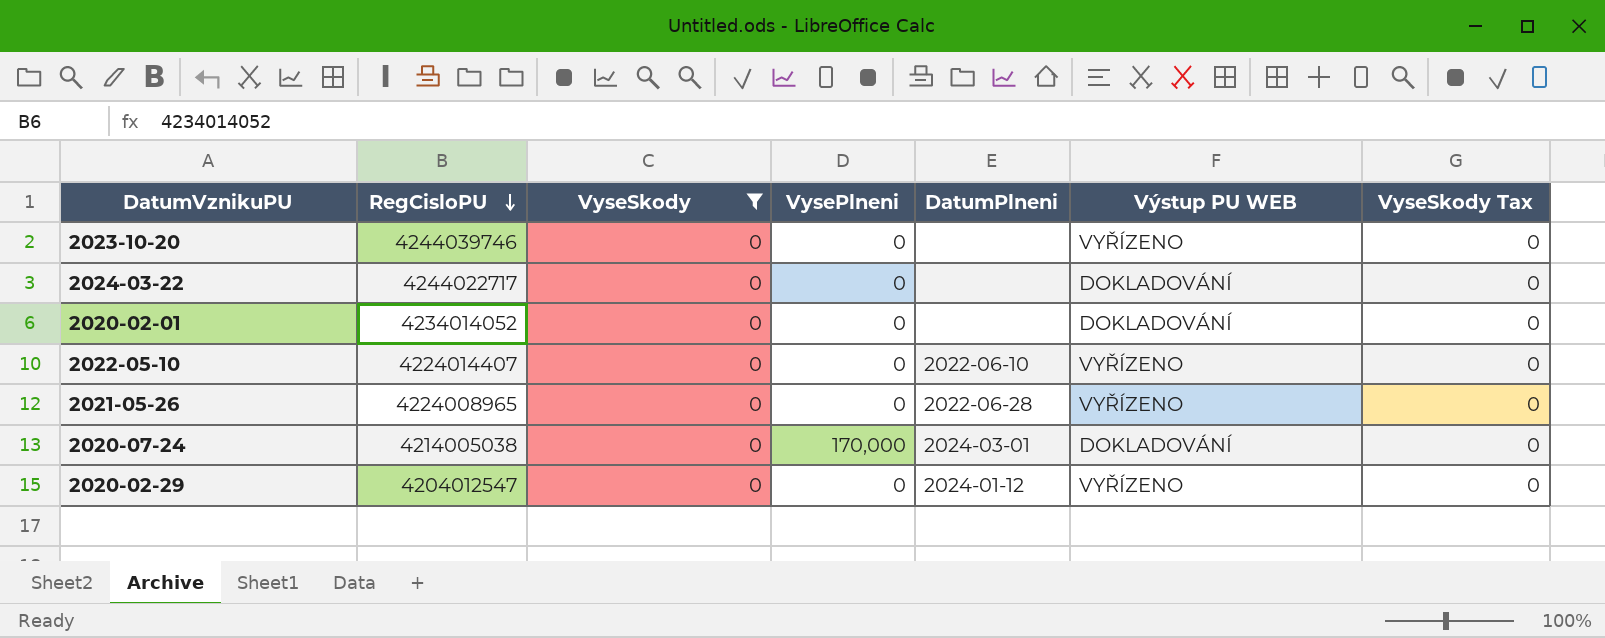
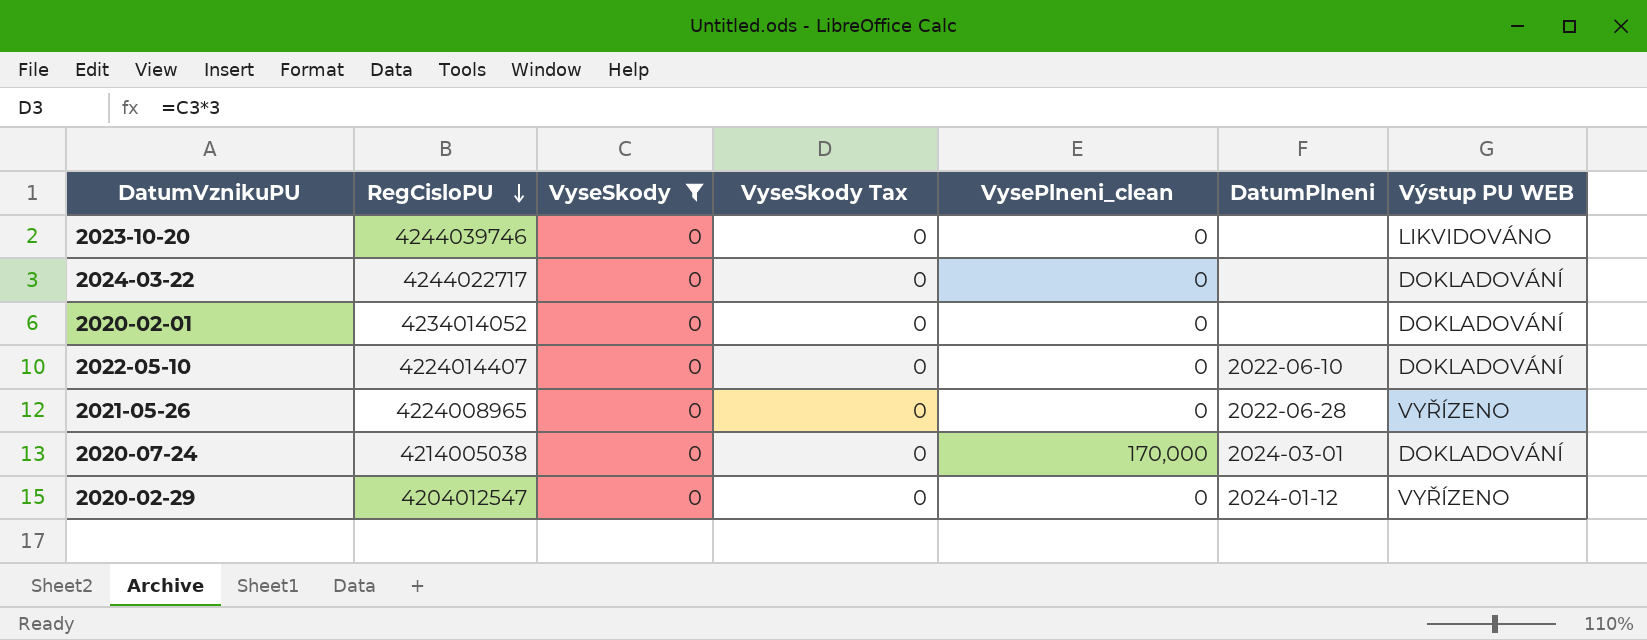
column VyseSkody Tax | position: 7 -> 4
column name: VysePlneni -> VysePlneni_clean
2023-10-20 | Výstup PU WEB: VYŘÍZENO -> LIKVIDOVÁNO
2022-05-10 | Výstup PU WEB: VYŘÍZENO -> DOKLADOVÁNÍ

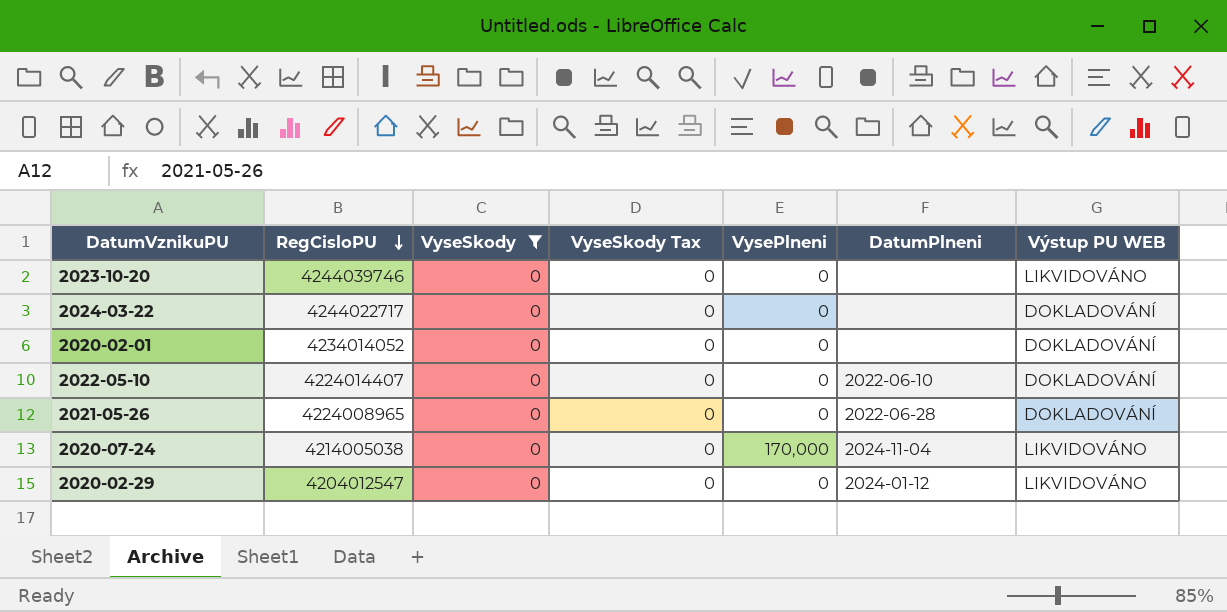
column name: VysePlneni_clean -> VysePlneni
2021-05-26 | Výstup PU WEB: VYŘÍZENO -> DOKLADOVÁNÍ
2020-07-24 | DatumPlneni: 2024-03-01 -> 2024-11-04
2020-07-24 | Výstup PU WEB: DOKLADOVÁNÍ -> LIKVIDOVÁNO
2020-02-29 | Výstup PU WEB: VYŘÍZENO -> LIKVIDOVÁNO

